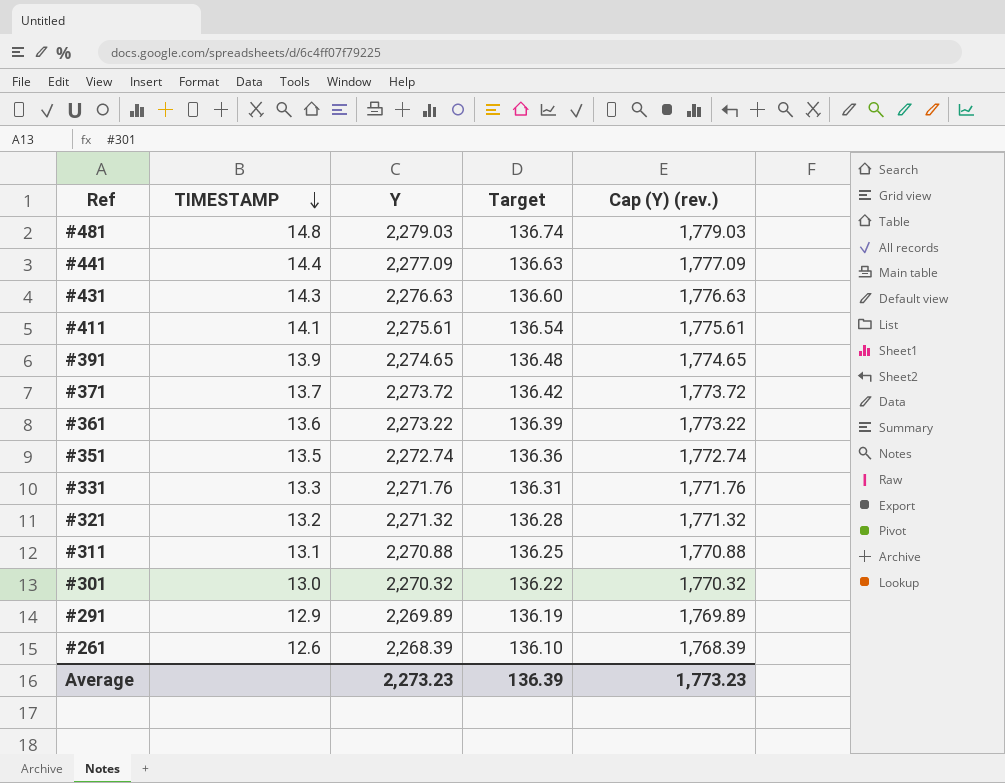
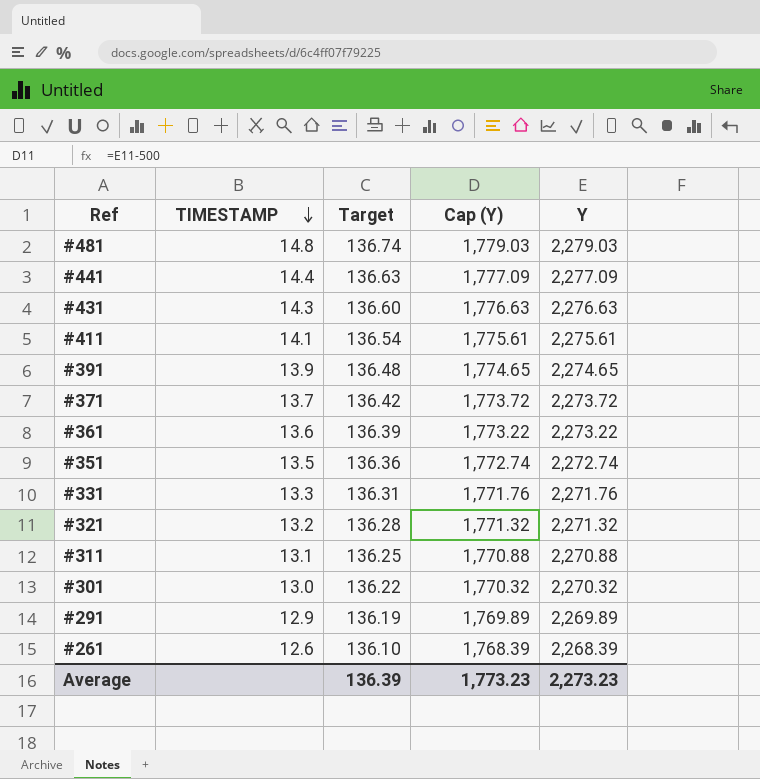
column name: Cap (Y) (rev.) -> Cap (Y)
column Y | position: 3 -> 5

